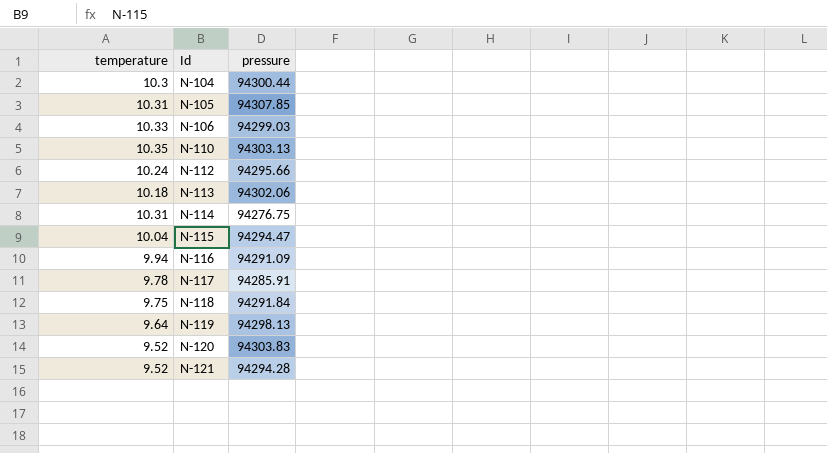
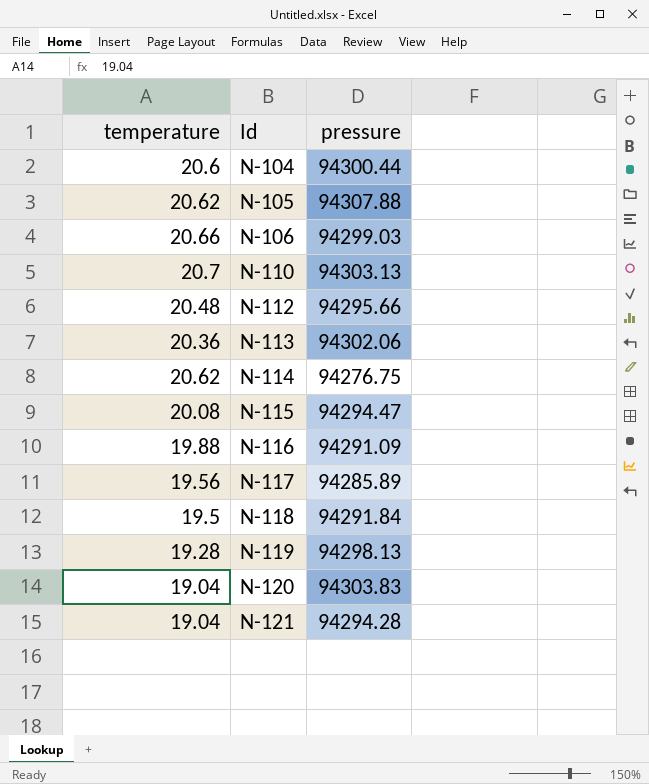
N-104 | temperature: 10.3 -> 20.6
N-105 | temperature: 10.31 -> 20.62
N-105 | pressure: 94307.85 -> 94307.88
N-106 | temperature: 10.33 -> 20.66
N-110 | temperature: 10.35 -> 20.7
N-112 | temperature: 10.24 -> 20.48
N-113 | temperature: 10.18 -> 20.36
N-114 | temperature: 10.31 -> 20.62
N-115 | temperature: 10.04 -> 20.08
N-116 | temperature: 9.94 -> 19.88
N-117 | temperature: 9.78 -> 19.56
N-117 | pressure: 94285.91 -> 94285.89
N-118 | temperature: 9.75 -> 19.5
N-119 | temperature: 9.64 -> 19.28
N-120 | temperature: 9.52 -> 19.04
N-121 | temperature: 9.52 -> 19.04

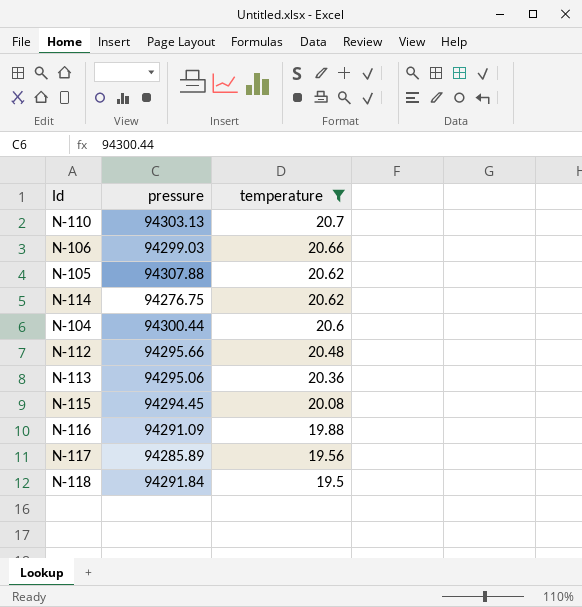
filter: none -> temperature >= 19.5
row order: Id ascending -> temperature descending
column temperature | position: 1 -> 3
N-113 | pressure: 94302.06 -> 94295.06
N-115 | pressure: 94294.47 -> 94294.45

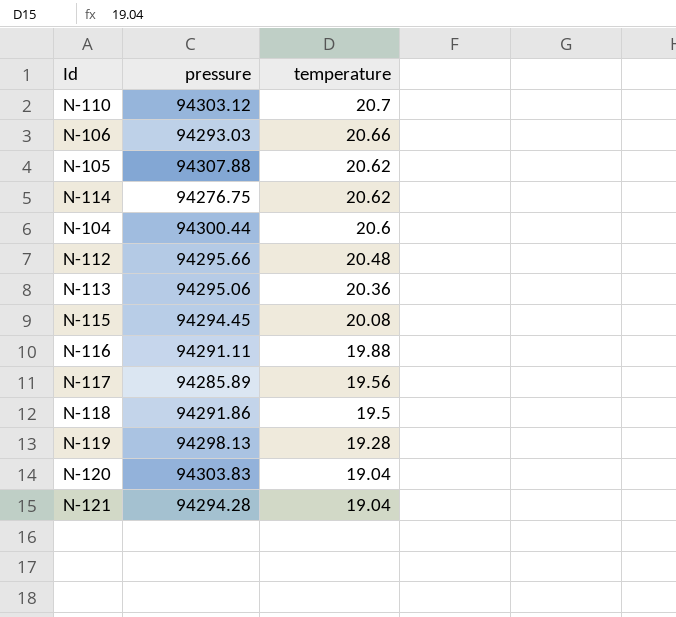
filter: temperature >= 19.5 -> none
N-110 | pressure: 94303.13 -> 94303.12
N-106 | pressure: 94299.03 -> 94293.03
N-116 | pressure: 94291.09 -> 94291.11
N-118 | pressure: 94291.84 -> 94291.86

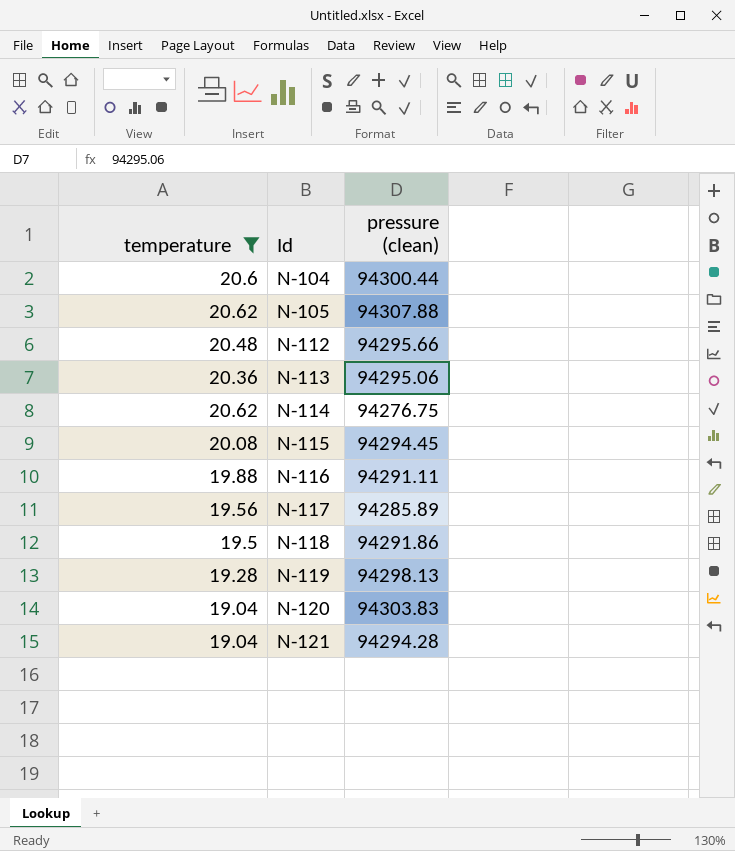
filter: none -> temperature <= 20.62
row order: temperature descending -> Id ascending
column temperature | position: 3 -> 1
column name: pressure -> pressure (clean)

